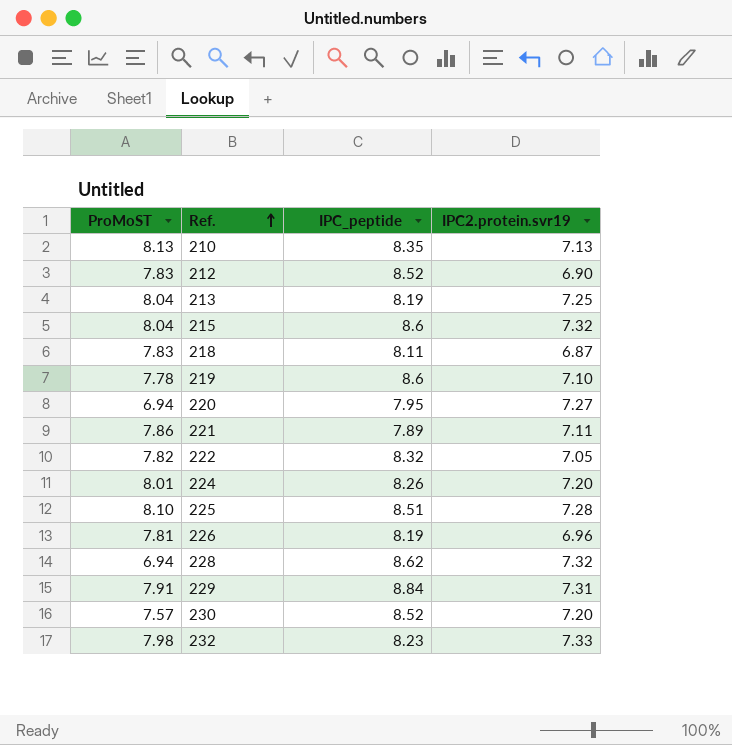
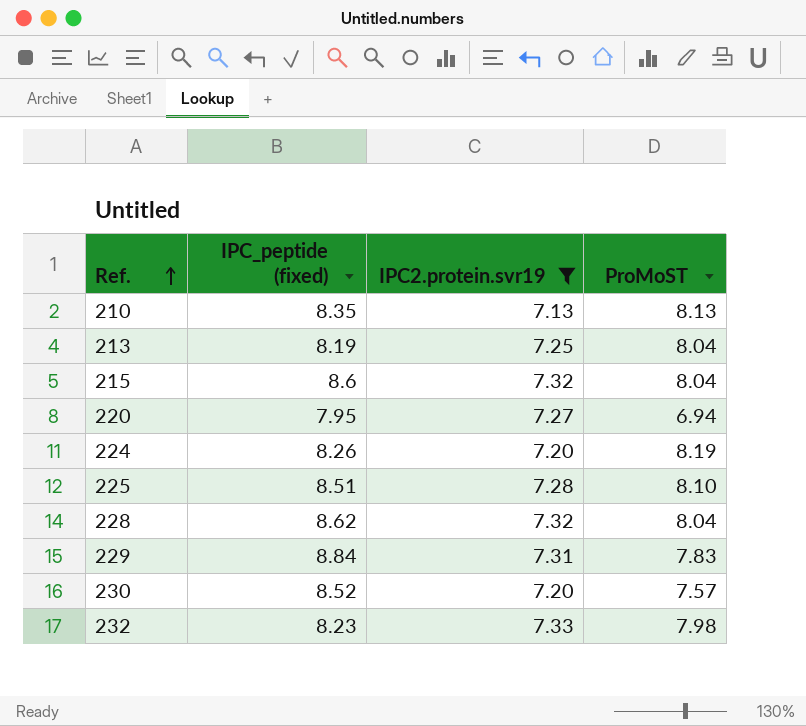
filter: none -> IPC2.protein.svr19 >= 7.13
column name: IPC_peptide -> IPC_peptide (fixed)
column ProMoST | position: 1 -> 4
224 | ProMoST: 8.01 -> 8.19
228 | ProMoST: 6.94 -> 8.04
229 | ProMoST: 7.91 -> 7.83

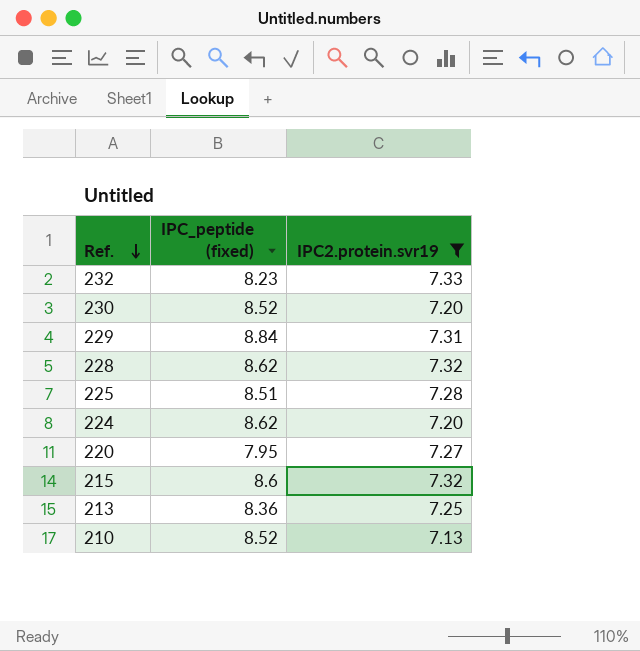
row order: Ref. ascending -> Ref. descending
column ProMoST | position: 4 -> none
224 | IPC_peptide (fixed): 8.26 -> 8.62
213 | IPC_peptide (fixed): 8.19 -> 8.36
210 | IPC_peptide (fixed): 8.35 -> 8.52

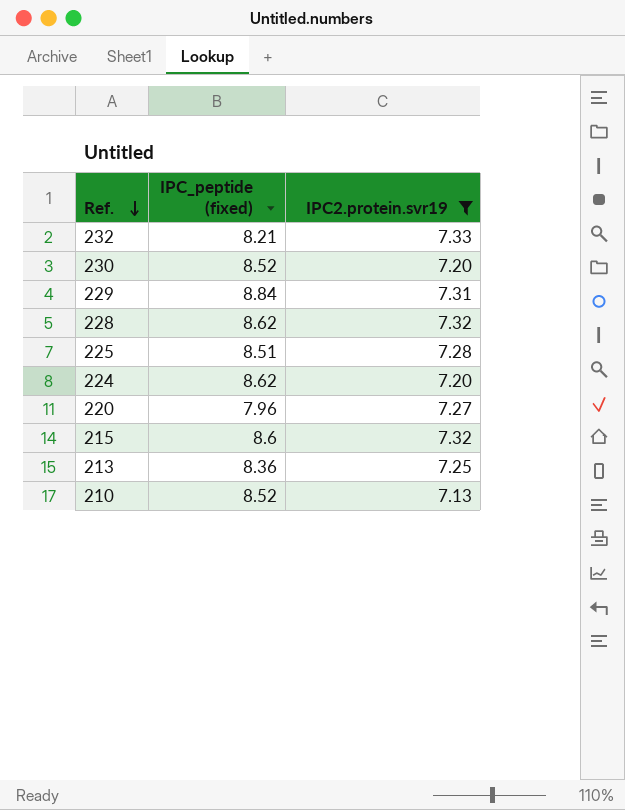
232 | IPC_peptide (fixed): 8.23 -> 8.21
220 | IPC_peptide (fixed): 7.95 -> 7.96

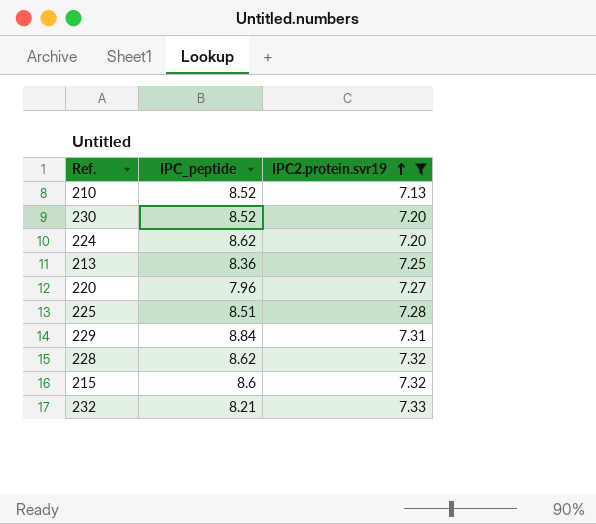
row order: Ref. descending -> IPC2.protein.svr19 ascending
column name: IPC_peptide (fixed) -> IPC_peptide

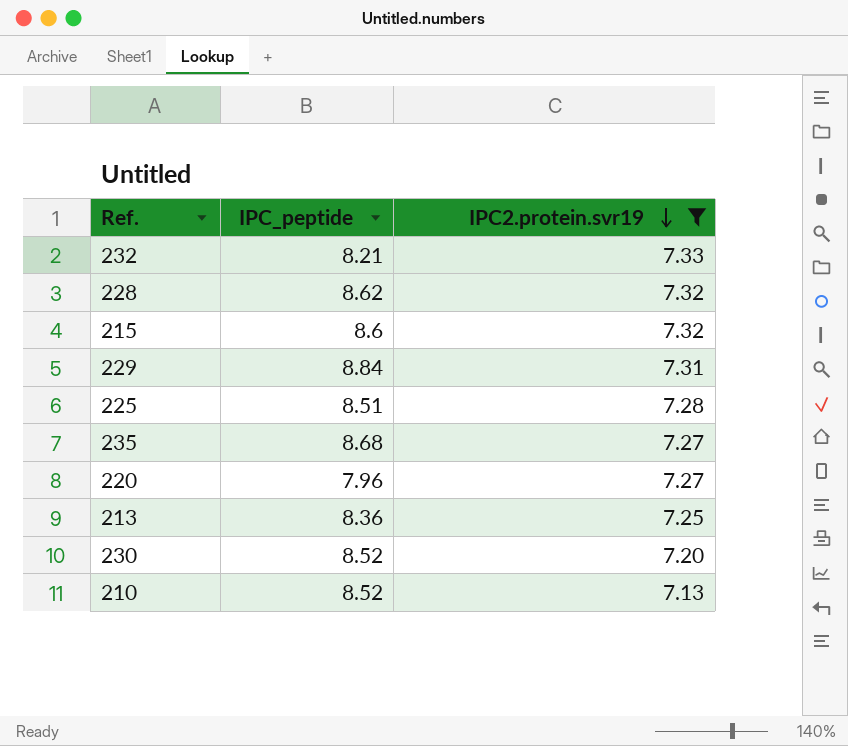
row order: IPC2.protein.svr19 ascending -> IPC2.protein.svr19 descending
row 224: 8.62 | 7.20 -> none
row 235: none -> 8.68 | 7.27

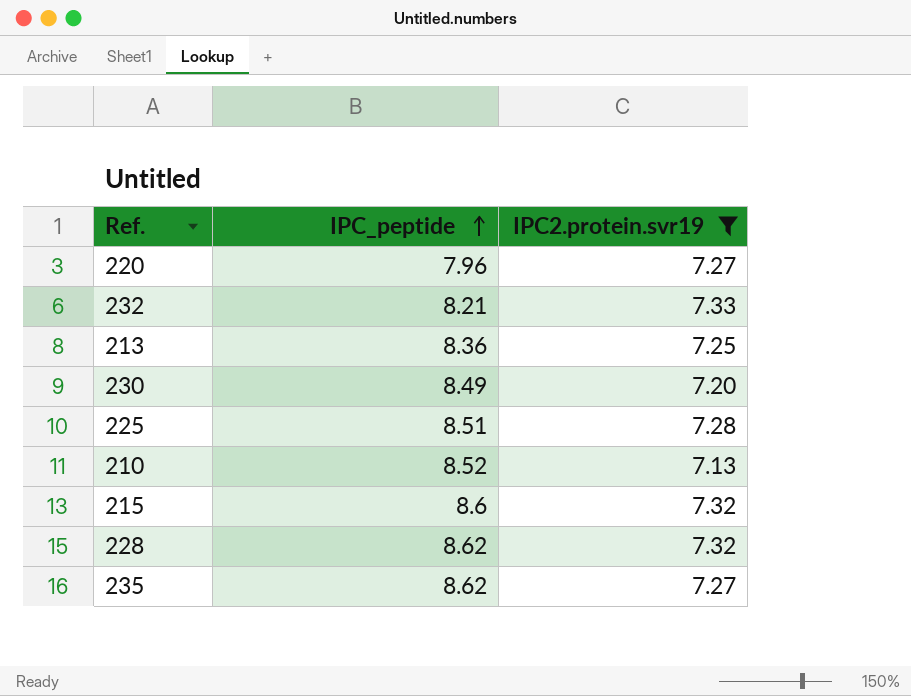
row order: IPC2.protein.svr19 descending -> IPC_peptide ascending
row 229: 8.84 | 7.31 -> none
230 | IPC_peptide: 8.52 -> 8.49
235 | IPC_peptide: 8.68 -> 8.62

